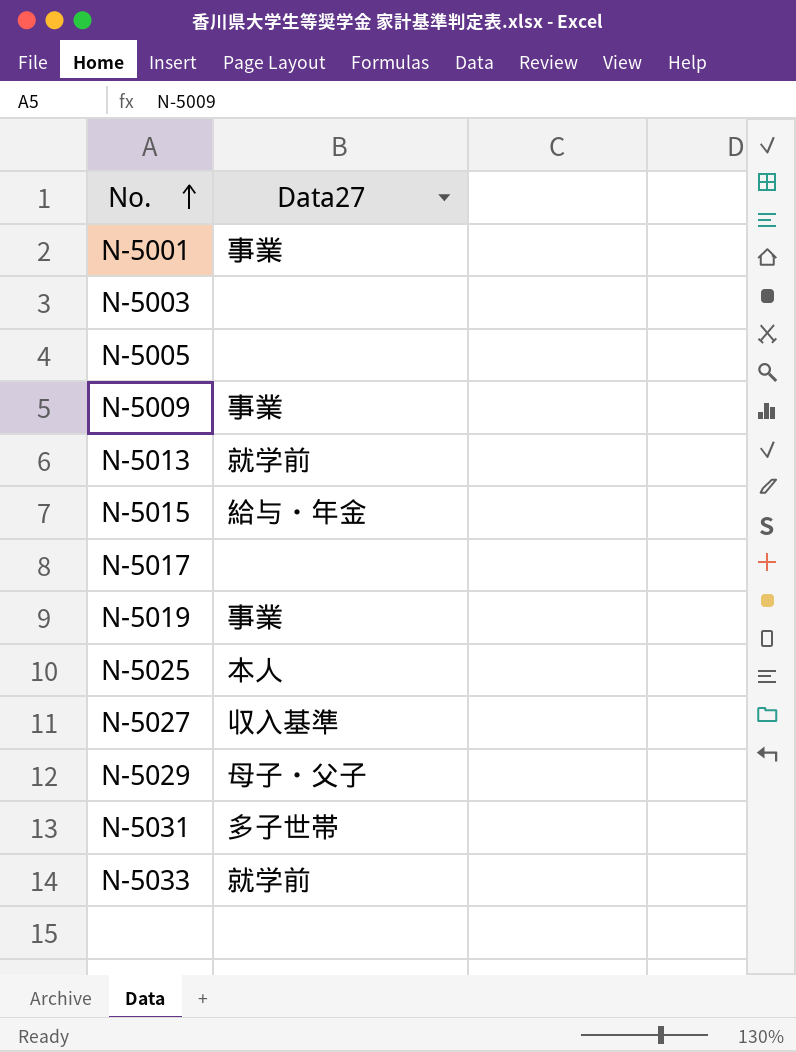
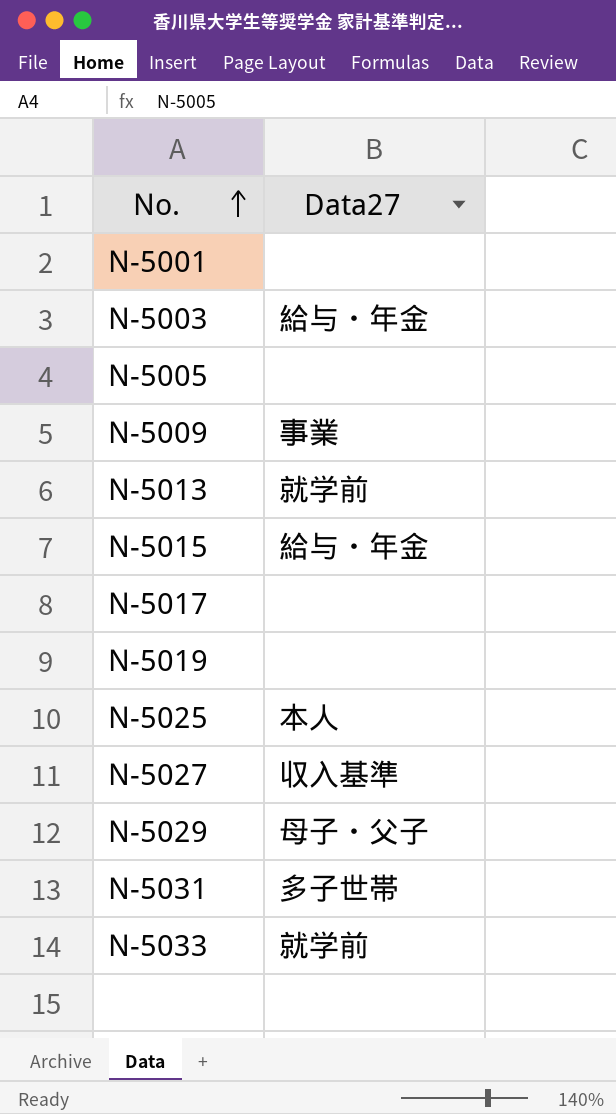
N-5001 | Data27: 事業 -> none
N-5003 | Data27: none -> 給与・年金
N-5019 | Data27: 事業 -> none

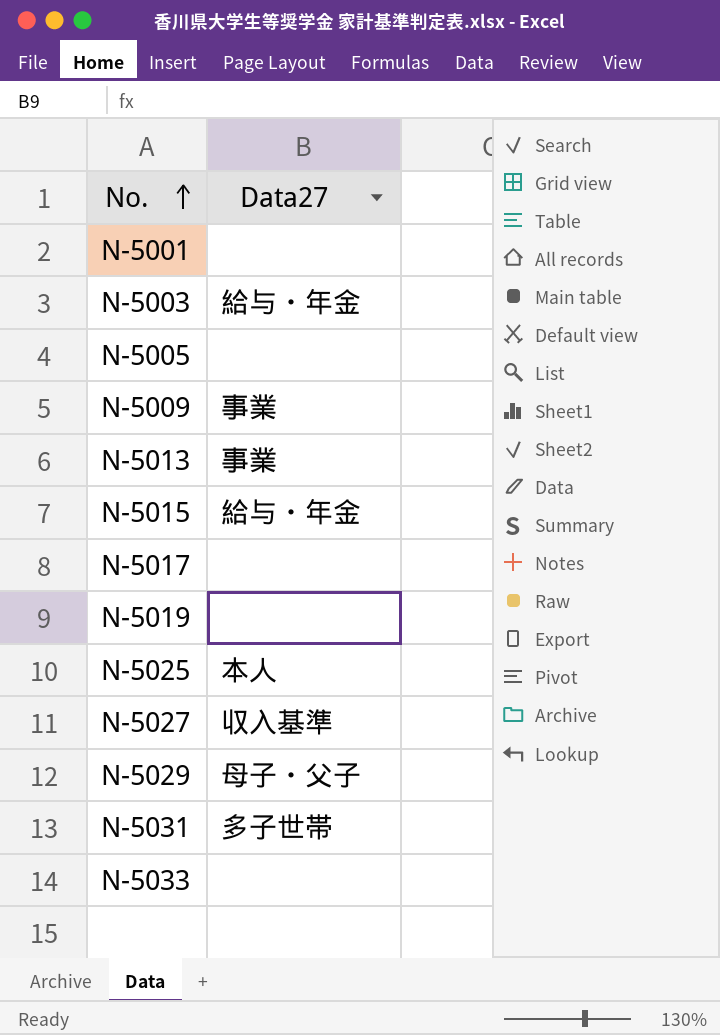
N-5013 | Data27: 就学前 -> 事業
N-5033 | Data27: 就学前 -> none

